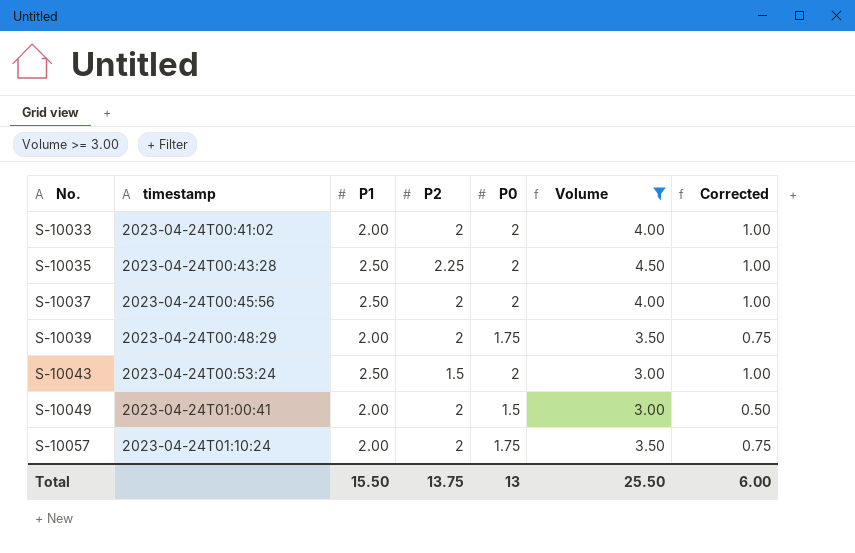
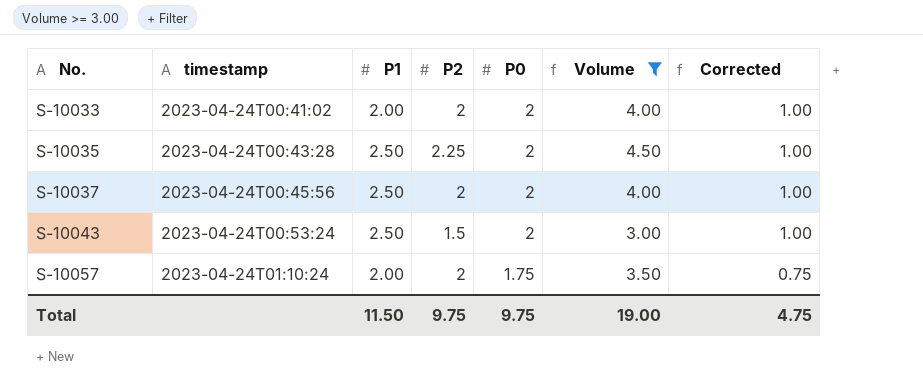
row S-10039: 2023-04-24T00:48:29 | 2.00 | 2 | 1.75 | 3.50 | 0.75 -> none
row S-10049: 2023-04-24T01:00:41 | 2.00 | 2 | 1.5 | 3.00 | 0.50 -> none
Total | P1: 15.50 -> 11.50
Total | P2: 13.75 -> 9.75
Total | P0: 13 -> 9.75
Total | Volume: 25.50 -> 19.00
Total | Corrected: 6.00 -> 4.75

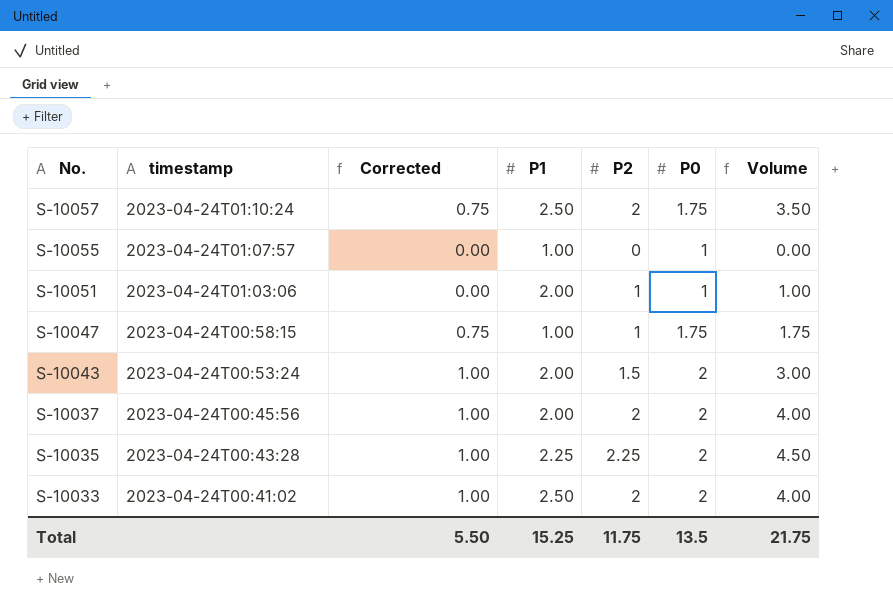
filter: Volume >= 3.00 -> none
row order: No. ascending -> No. descending
column Corrected | position: 7 -> 3
S-10057 | P1: 2.00 -> 2.50
S-10043 | P1: 2.50 -> 2.00
S-10037 | P1: 2.50 -> 2.00
S-10035 | P1: 2.50 -> 2.25
S-10033 | P1: 2.00 -> 2.50
Total | Corrected: 4.75 -> 5.50
Total | P1: 11.50 -> 15.25
Total | P2: 9.75 -> 11.75
Total | P0: 9.75 -> 13.5
Total | Volume: 19.00 -> 21.75

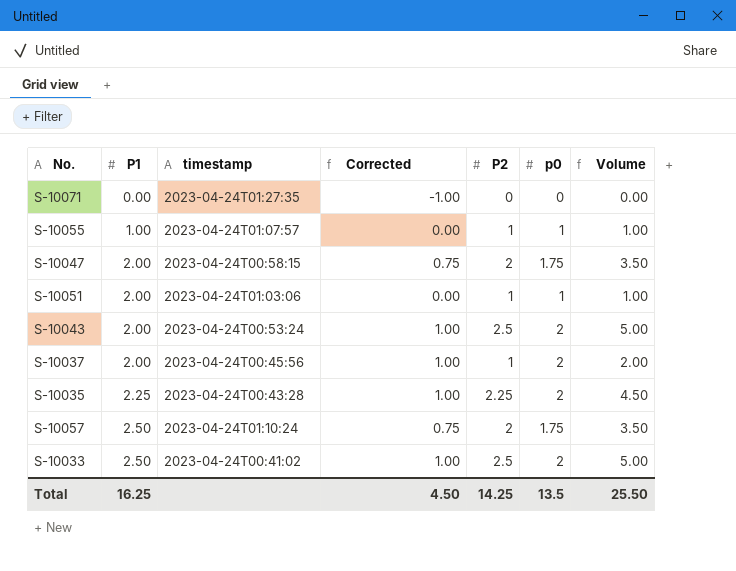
row order: No. descending -> P1 ascending
column P1 | position: 4 -> 2
column name: P0 -> p0
row S-10071: none -> 0.00 | 2023-04-24T01:27:35 | -1.00 | 0 | 0 | 0.00
S-10055 | P2: 0 -> 1
S-10055 | Volume: 0.00 -> 1.00
S-10047 | P1: 1.00 -> 2.00
S-10047 | P2: 1 -> 2
S-10047 | Volume: 1.75 -> 3.50
S-10043 | P2: 1.5 -> 2.5
S-10043 | Volume: 3.00 -> 5.00
S-10037 | P2: 2 -> 1
S-10037 | Volume: 4.00 -> 2.00
S-10033 | P2: 2 -> 2.5
S-10033 | Volume: 4.00 -> 5.00
Total | P1: 15.25 -> 16.25
Total | Corrected: 5.50 -> 4.50
Total | P2: 11.75 -> 14.25
Total | Volume: 21.75 -> 25.50

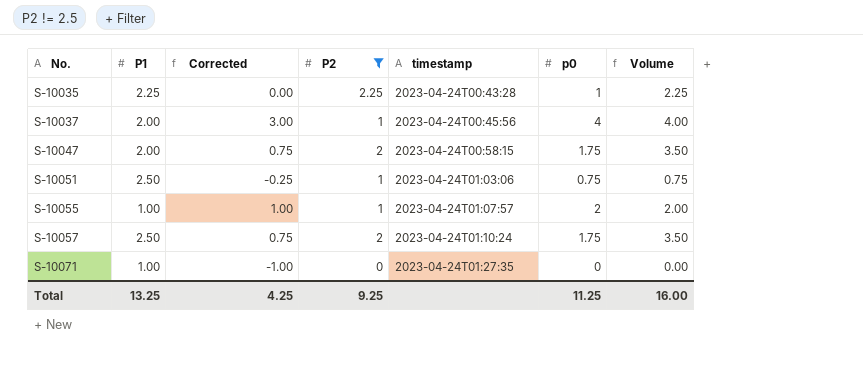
filter: none -> P2 != 2.5
row order: P1 ascending -> No. ascending
column timestamp | position: 3 -> 5
S-10035 | Corrected: 1.00 -> 0.00
S-10035 | p0: 2 -> 1
S-10035 | Volume: 4.50 -> 2.25
S-10037 | Corrected: 1.00 -> 3.00
S-10037 | p0: 2 -> 4
S-10037 | Volume: 2.00 -> 4.00
S-10051 | P1: 2.00 -> 2.50
S-10051 | Corrected: 0.00 -> -0.25
S-10051 | p0: 1 -> 0.75
S-10051 | Volume: 1.00 -> 0.75
S-10055 | Corrected: 0.00 -> 1.00
S-10055 | p0: 1 -> 2
S-10055 | Volume: 1.00 -> 2.00
S-10071 | P1: 0.00 -> 1.00
Total | P1: 16.25 -> 13.25
Total | Corrected: 4.50 -> 4.25
Total | P2: 14.25 -> 9.25
Total | p0: 13.5 -> 11.25
Total | Volume: 25.50 -> 16.00

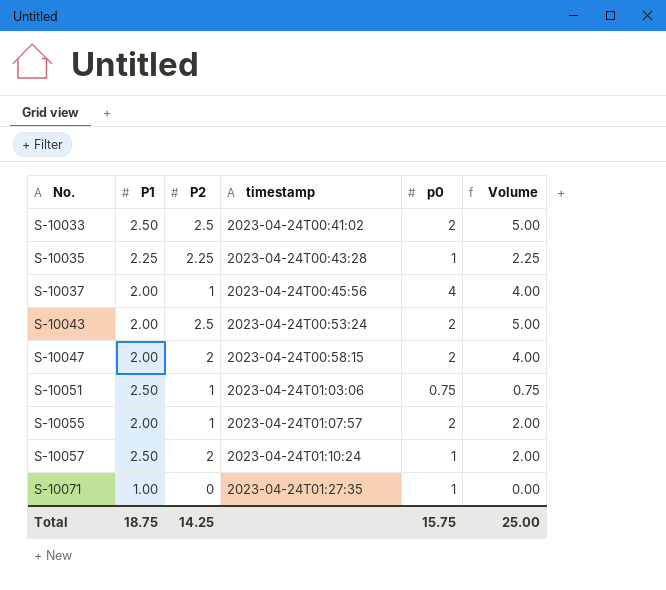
filter: P2 != 2.5 -> none
column Corrected | formula: [p0] - 1 -> none
S-10047 | p0: 1.75 -> 2
S-10047 | Volume: 3.50 -> 4.00
S-10055 | P1: 1.00 -> 2.00
S-10057 | p0: 1.75 -> 1
S-10057 | Volume: 3.50 -> 2.00
S-10071 | p0: 0 -> 1
Total | P1: 13.25 -> 18.75
Total | P2: 9.25 -> 14.25
Total | p0: 11.25 -> 15.75
Total | Volume: 16.00 -> 25.00

